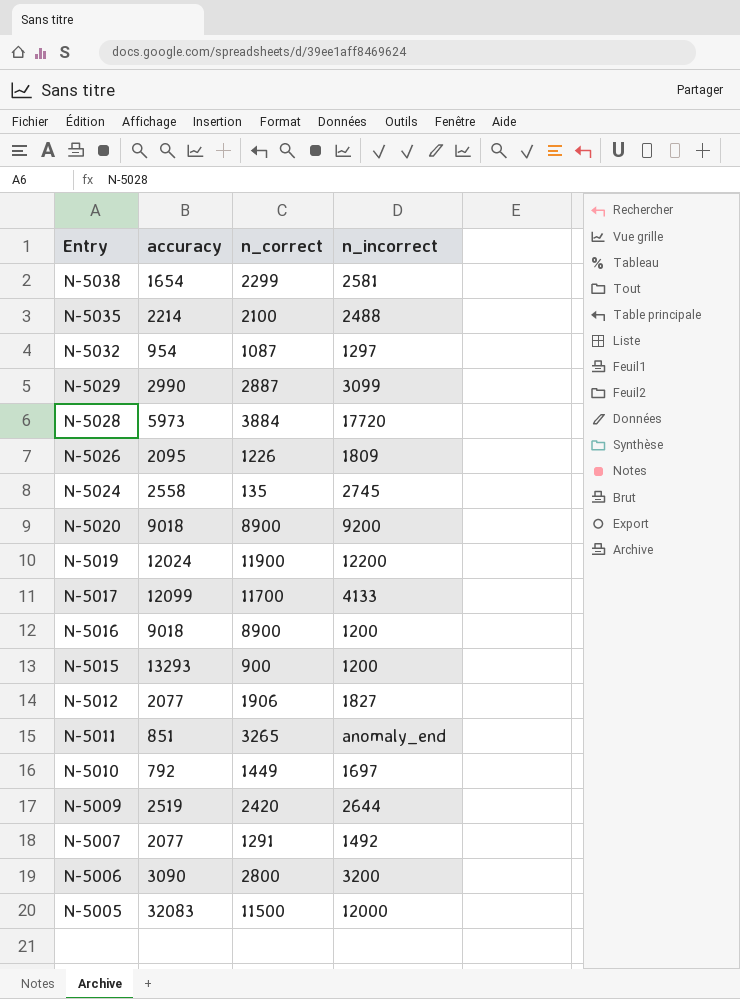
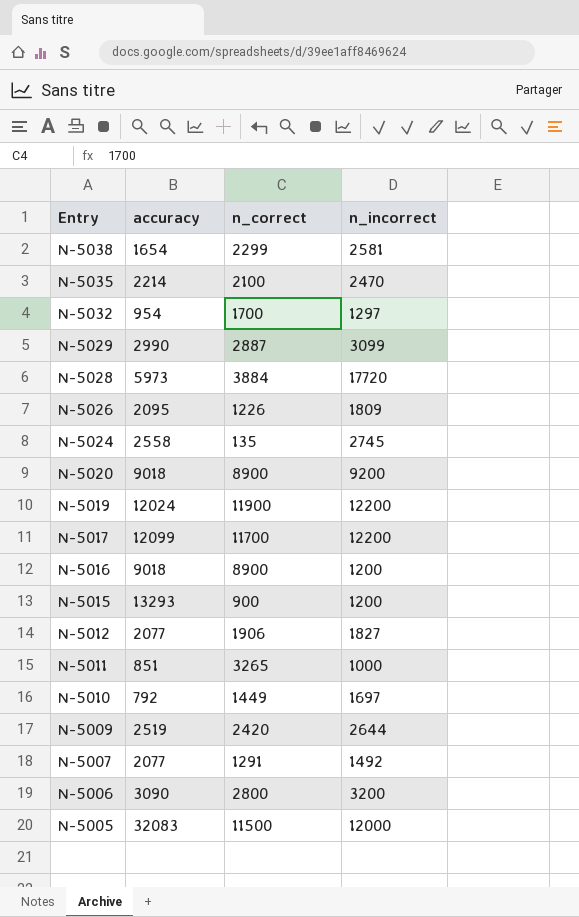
N-5035 | n_incorrect: 2488 -> 2470
N-5032 | n_correct: 1087 -> 1700
N-5017 | n_incorrect: 4133 -> 12200
N-5011 | n_incorrect: anomaly_end -> 1000

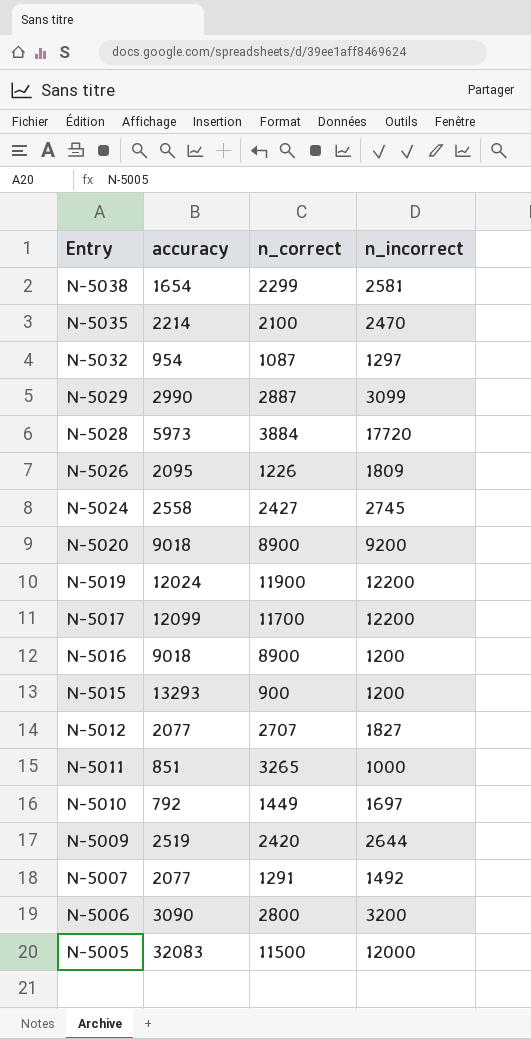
N-5032 | n_correct: 1700 -> 1087
N-5024 | n_correct: 135 -> 2427
N-5012 | n_correct: 1906 -> 2707

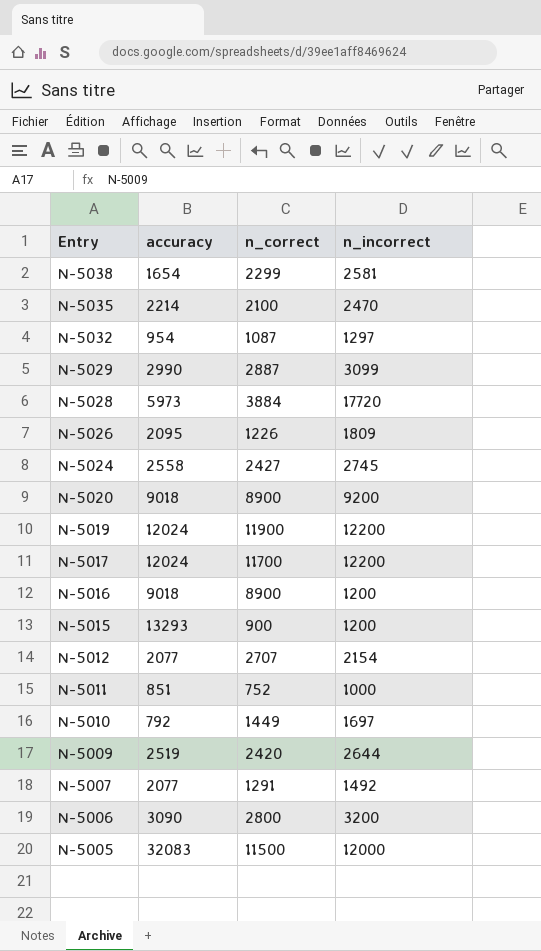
N-5017 | accuracy: 12099 -> 12024
N-5012 | n_incorrect: 1827 -> 2154
N-5011 | n_correct: 3265 -> 752

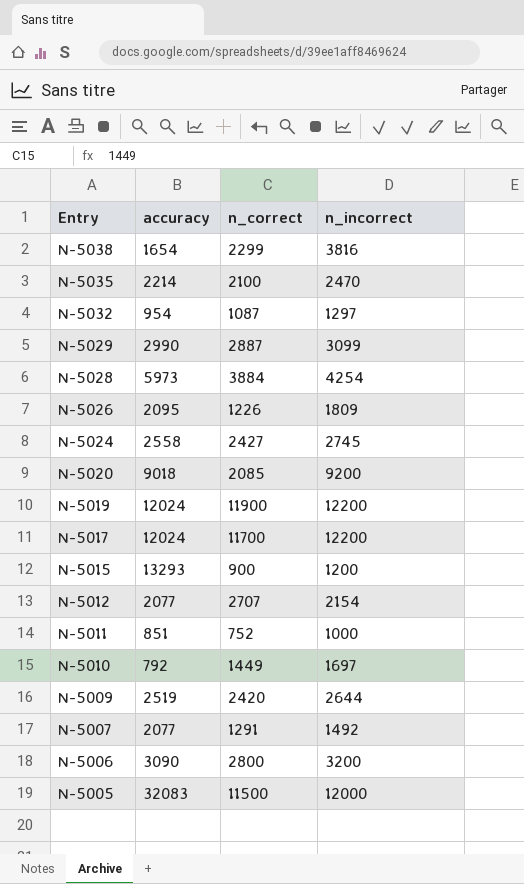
row N-5016: 9018 | 8900 | 1200 -> none
N-5038 | n_incorrect: 2581 -> 3816
N-5028 | n_incorrect: 17720 -> 4254
N-5020 | n_correct: 8900 -> 2085

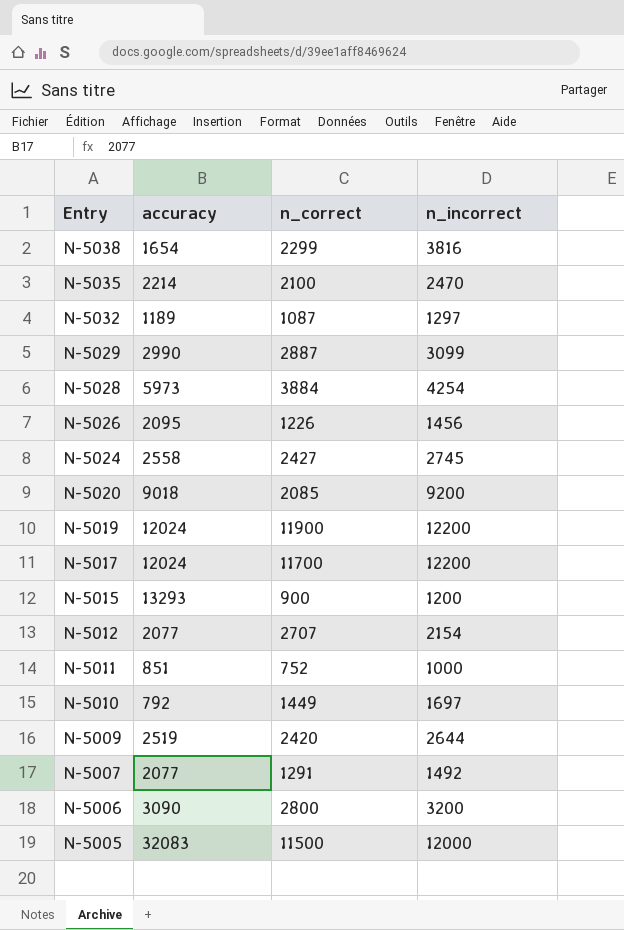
N-5032 | accuracy: 954 -> 1189
N-5026 | n_incorrect: 1809 -> 1456

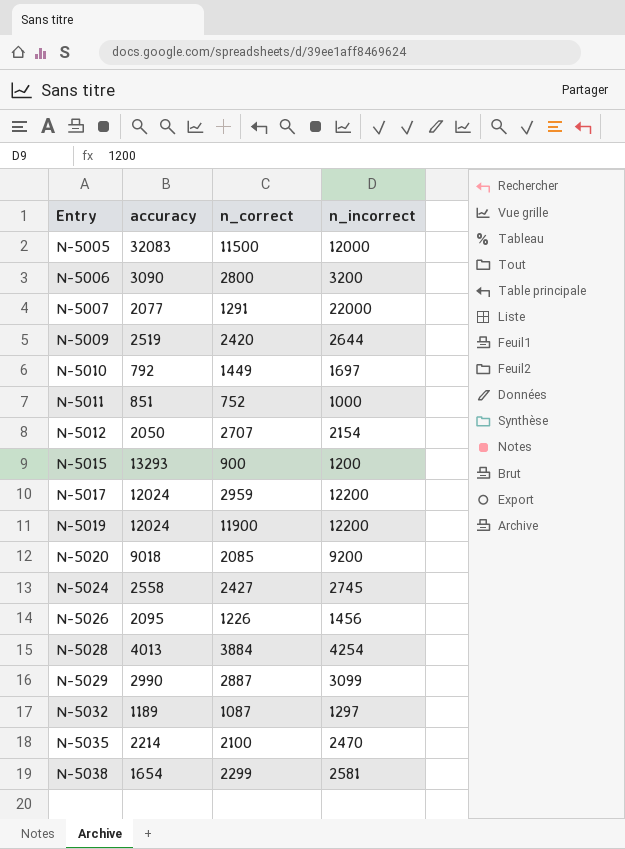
row order: Entry descending -> Entry ascending
N-5007 | n_incorrect: 1492 -> 22000
N-5012 | accuracy: 2077 -> 2050
N-5017 | n_correct: 11700 -> 2959
N-5028 | accuracy: 5973 -> 4013
N-5038 | n_incorrect: 3816 -> 2581

